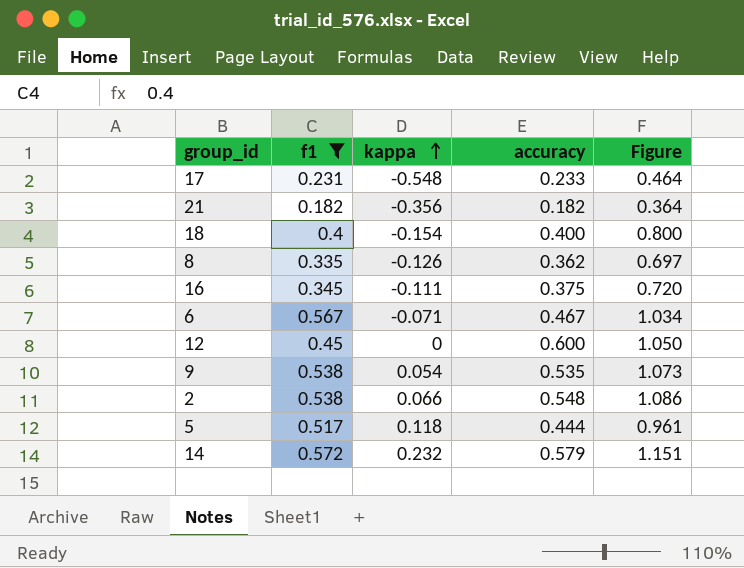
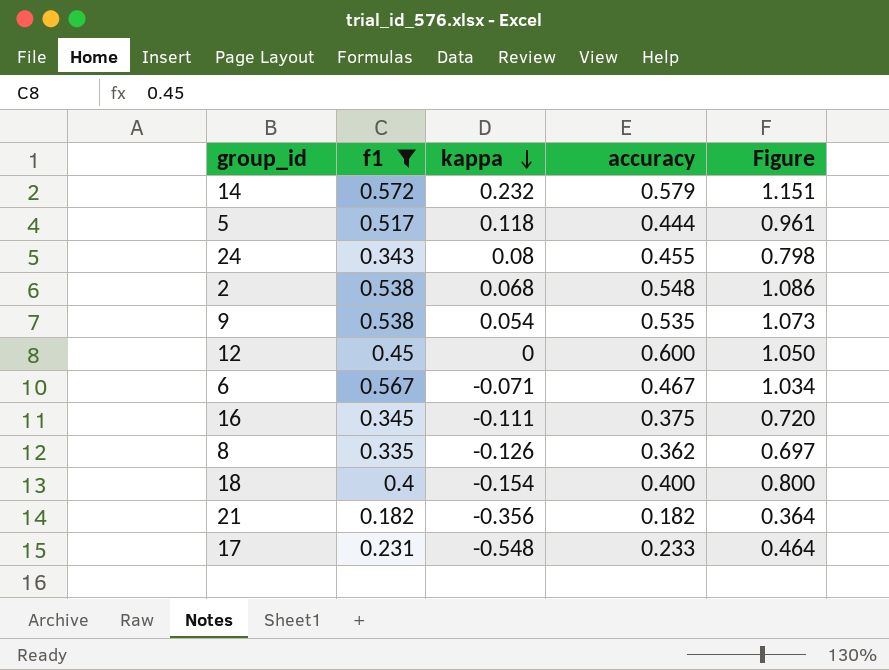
row order: kappa ascending -> kappa descending
row 24: none -> 0.343 | 0.08 | 0.455 | 0.798
2 | kappa: 0.066 -> 0.068

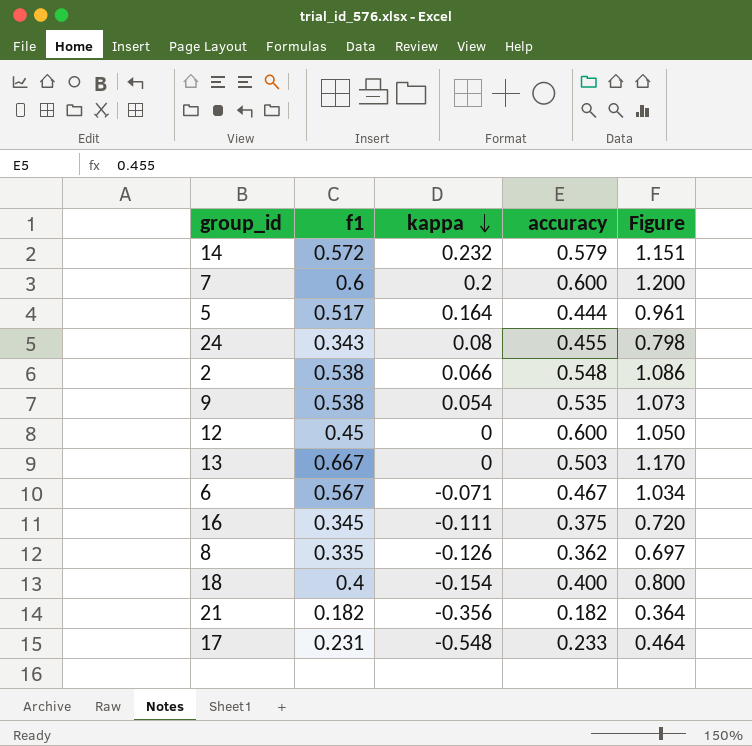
filter: f1 <= 0.572 -> none
5 | kappa: 0.118 -> 0.164
2 | kappa: 0.068 -> 0.066

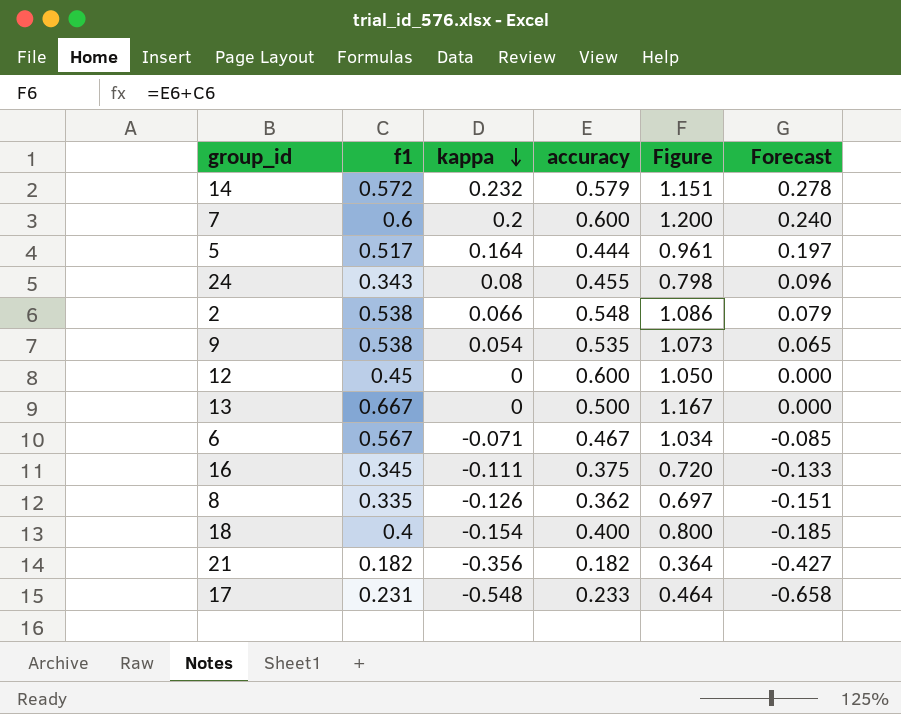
column Forecast | formula: none -> [kappa] * 1.2
13 | accuracy: 0.503 -> 0.500
13 | Figure: 1.170 -> 1.167

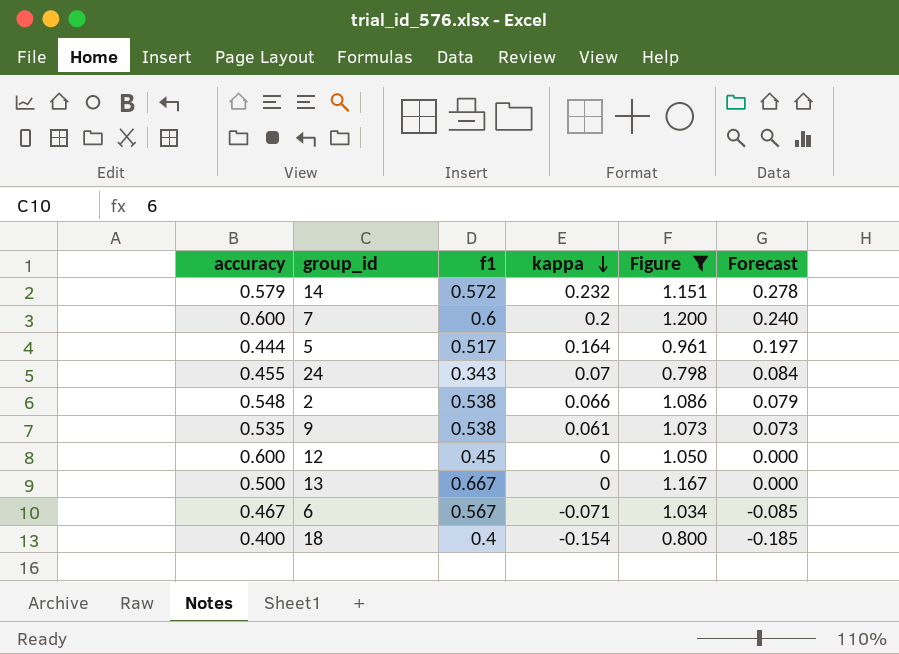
filter: none -> Figure >= 0.798
column accuracy | position: 4 -> 1
24 | kappa: 0.08 -> 0.07
24 | Forecast: 0.096 -> 0.084
9 | kappa: 0.054 -> 0.061
9 | Forecast: 0.065 -> 0.073

